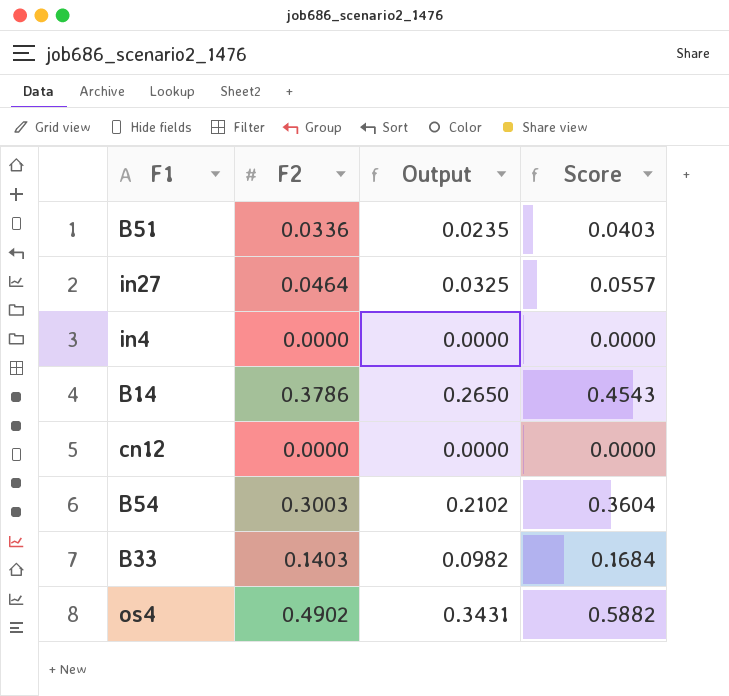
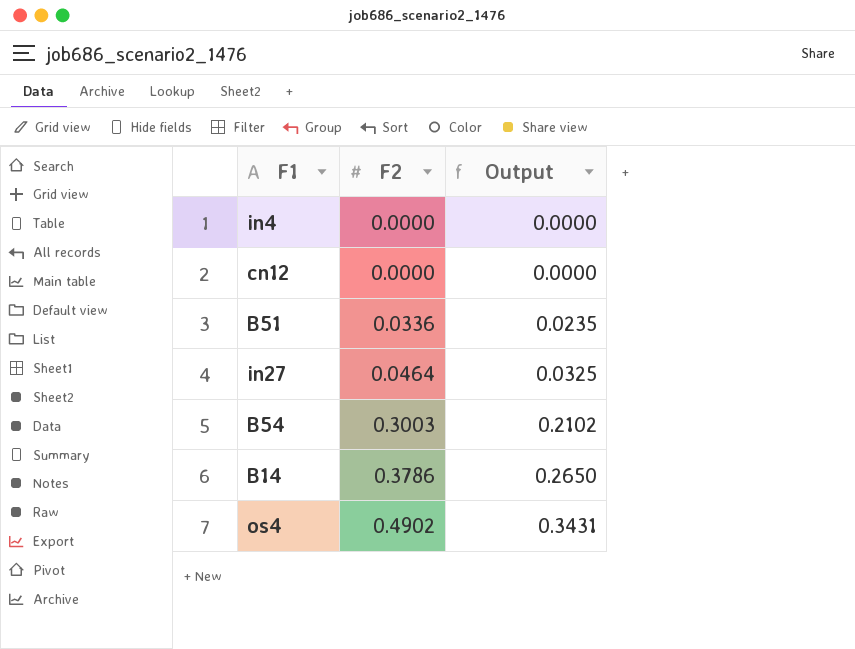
row order: none -> F2 ascending
column Score | formula: [F2] * 1.2 -> none
row B33: 0.1403 | 0.0982 | 0.1684 -> none

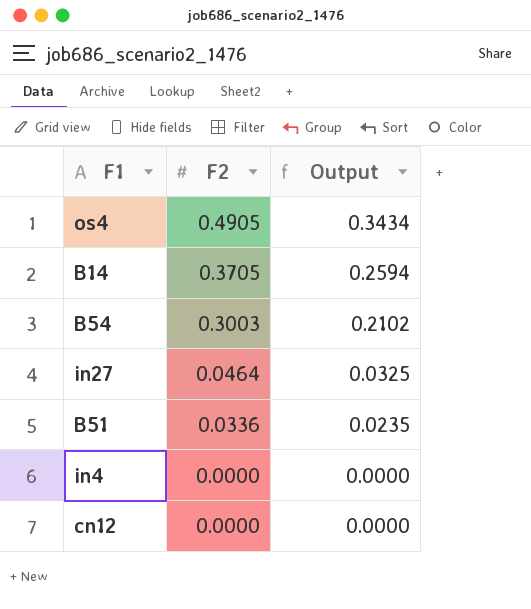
row order: F2 ascending -> F2 descending
os4 | F2: 0.4902 -> 0.4905
os4 | Output: 0.3431 -> 0.3434
B14 | F2: 0.3786 -> 0.3705
B14 | Output: 0.2650 -> 0.2594

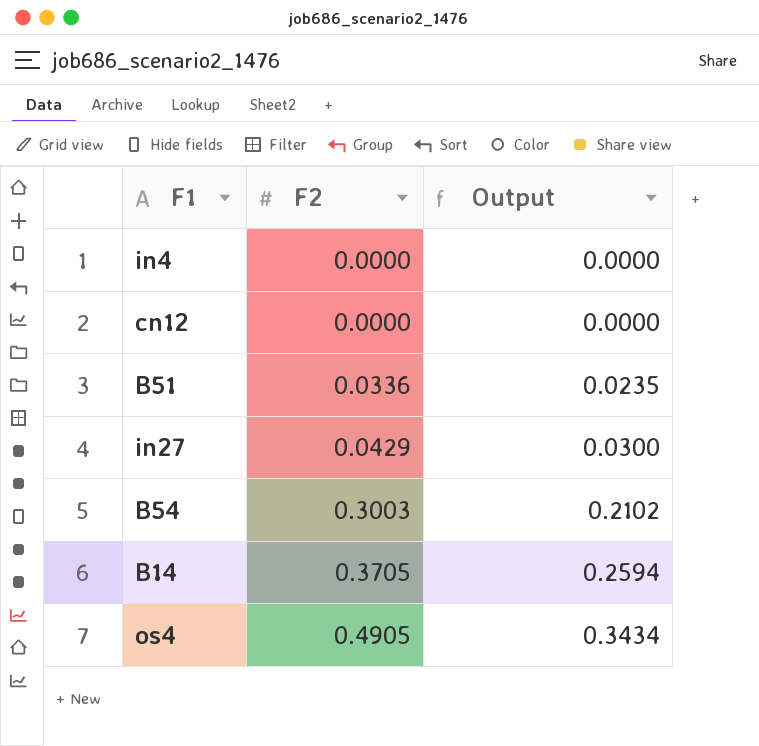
row order: F2 descending -> F2 ascending
in27 | F2: 0.0464 -> 0.0429
in27 | Output: 0.0325 -> 0.0300

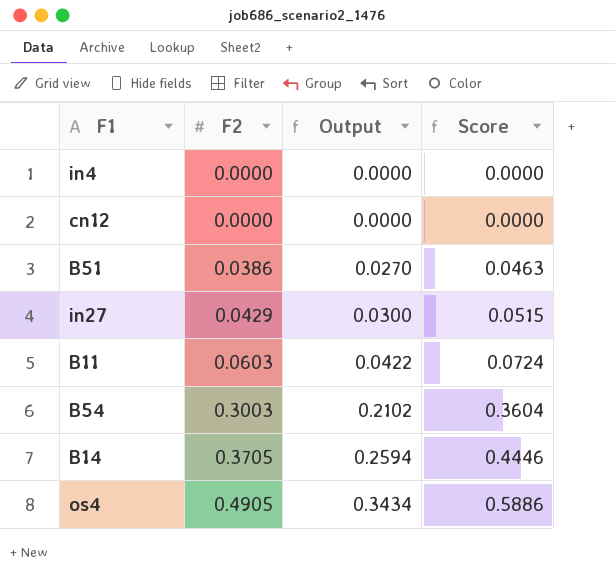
column Score | formula: none -> [F2] * 1.2
B51 | F2: 0.0336 -> 0.0386
B51 | Output: 0.0235 -> 0.0270
row B11: none -> 0.0603 | 0.0422 | 0.0724

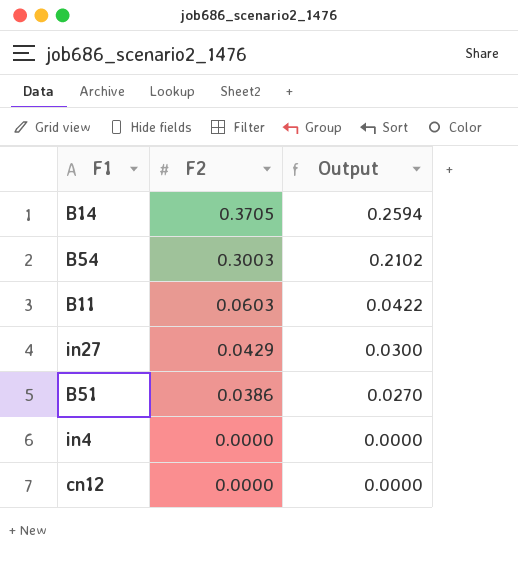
row order: F2 ascending -> F2 descending
column Score | formula: [F2] * 1.2 -> none
row os4: 0.4905 | 0.3434 | 0.5886 -> none

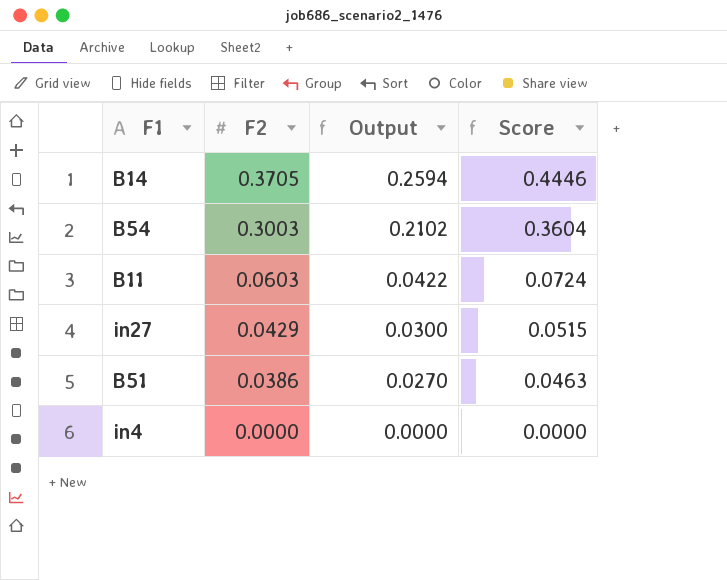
column Score | formula: none -> [F2] * 1.2
row cn12: 0.0000 | 0.0000 -> none

